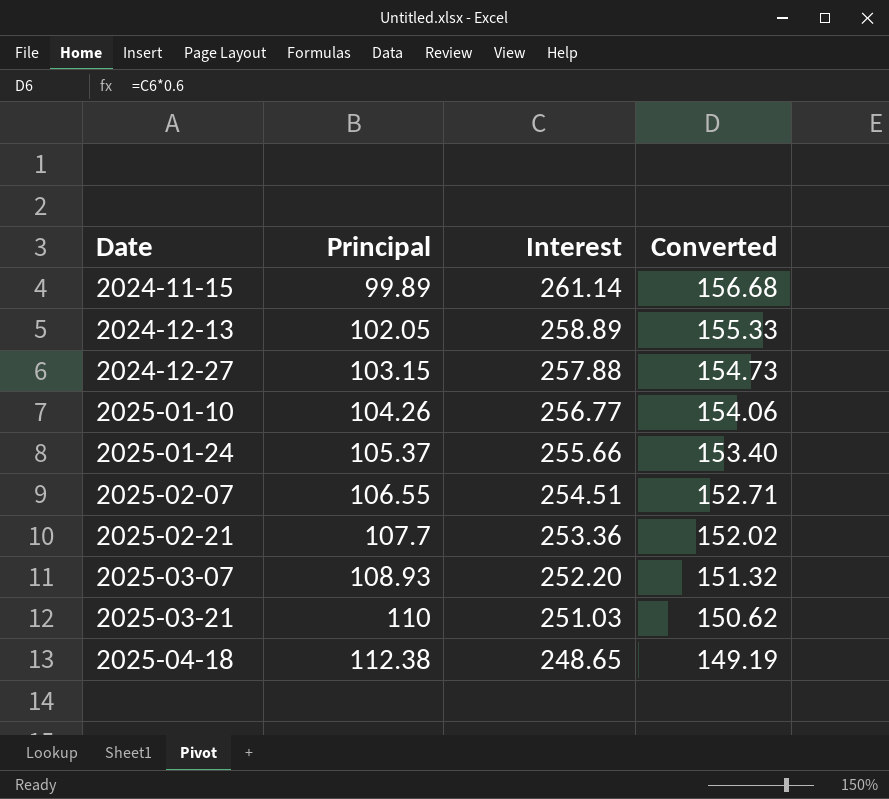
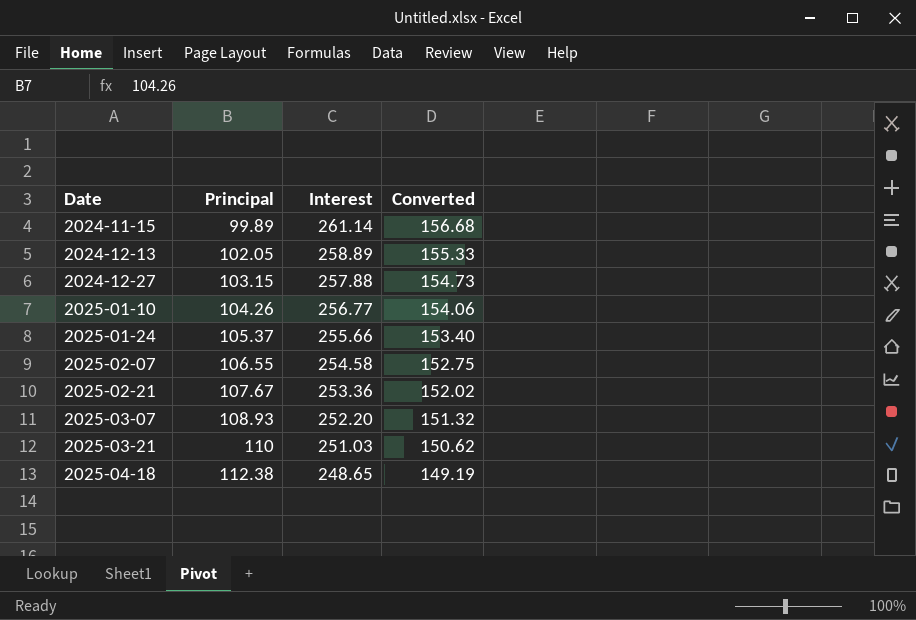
2025-02-07 | Interest: 254.51 -> 254.58
2025-02-07 | Converted: 152.71 -> 152.75
2025-02-21 | Principal: 107.7 -> 107.67

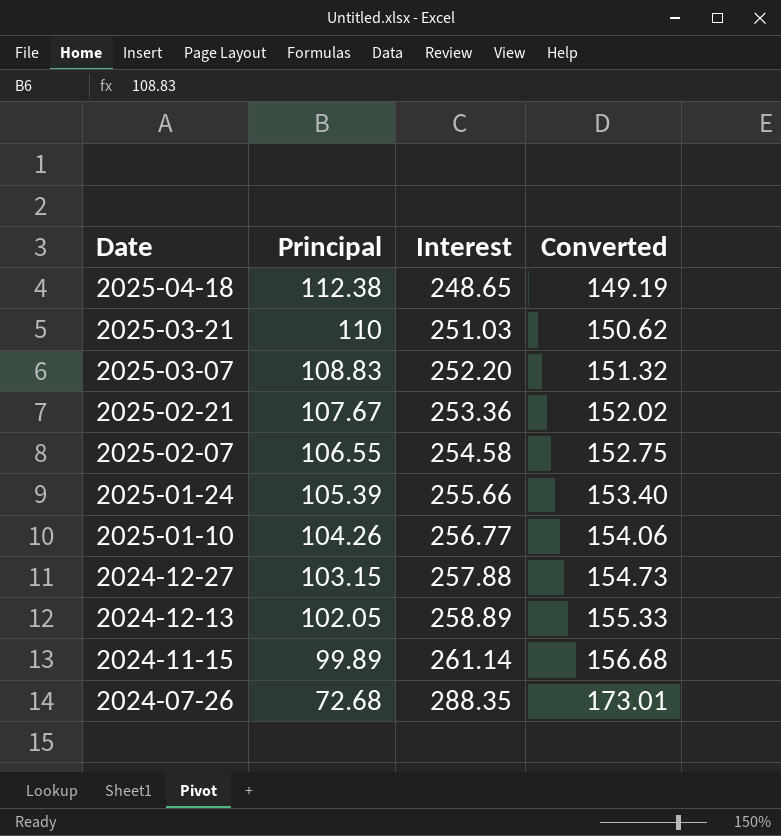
row order: Date ascending -> Date descending
2025-03-07 | Principal: 108.93 -> 108.83
2025-01-24 | Principal: 105.37 -> 105.39
row 2024-07-26: none -> 72.68 | 288.35 | 173.01

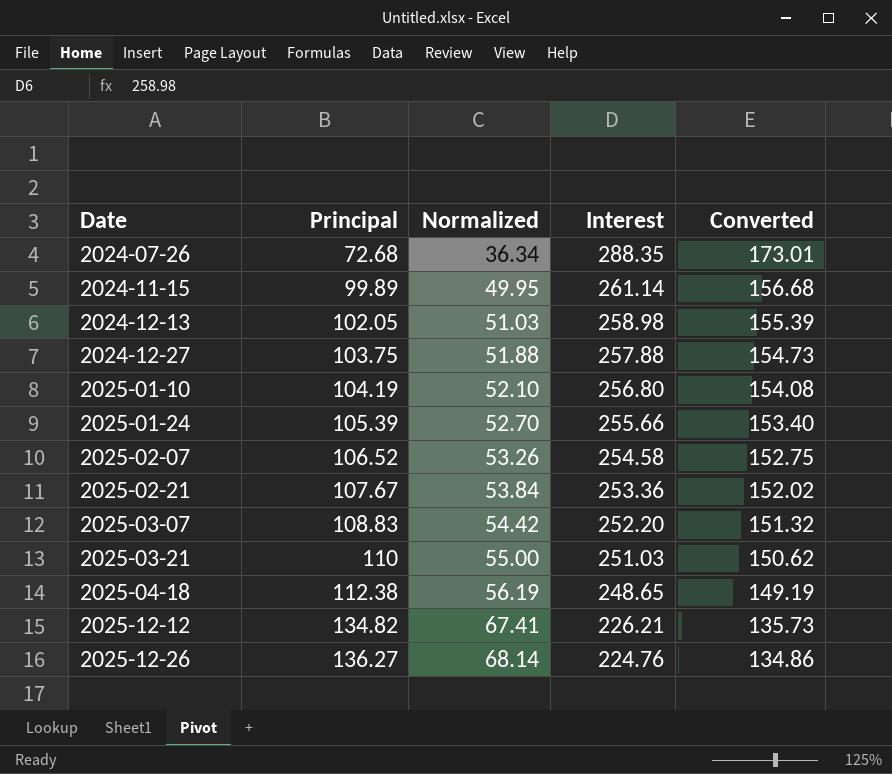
row order: Date descending -> Date ascending
column Normalized | formula: none -> [Principal] * 0.5
2024-12-13 | Interest: 258.89 -> 258.98
2024-12-13 | Converted: 155.33 -> 155.39
2024-12-27 | Principal: 103.15 -> 103.75
2025-01-10 | Principal: 104.26 -> 104.19
2025-01-10 | Interest: 256.77 -> 256.80
2025-01-10 | Converted: 154.06 -> 154.08
2025-02-07 | Principal: 106.55 -> 106.52
row 2025-12-12: none -> 134.82 | 67.41 | 226.21 | 135.73
row 2025-12-26: none -> 136.27 | 68.14 | 224.76 | 134.86

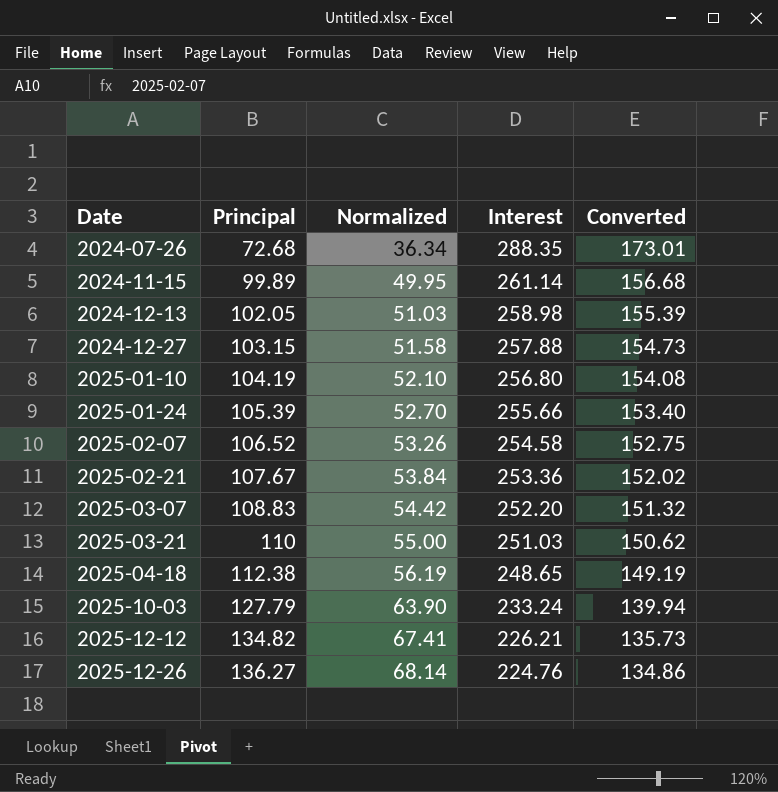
2024-12-27 | Principal: 103.75 -> 103.15
2024-12-27 | Normalized: 51.88 -> 51.58
row 2025-10-03: none -> 127.79 | 63.90 | 233.24 | 139.94

